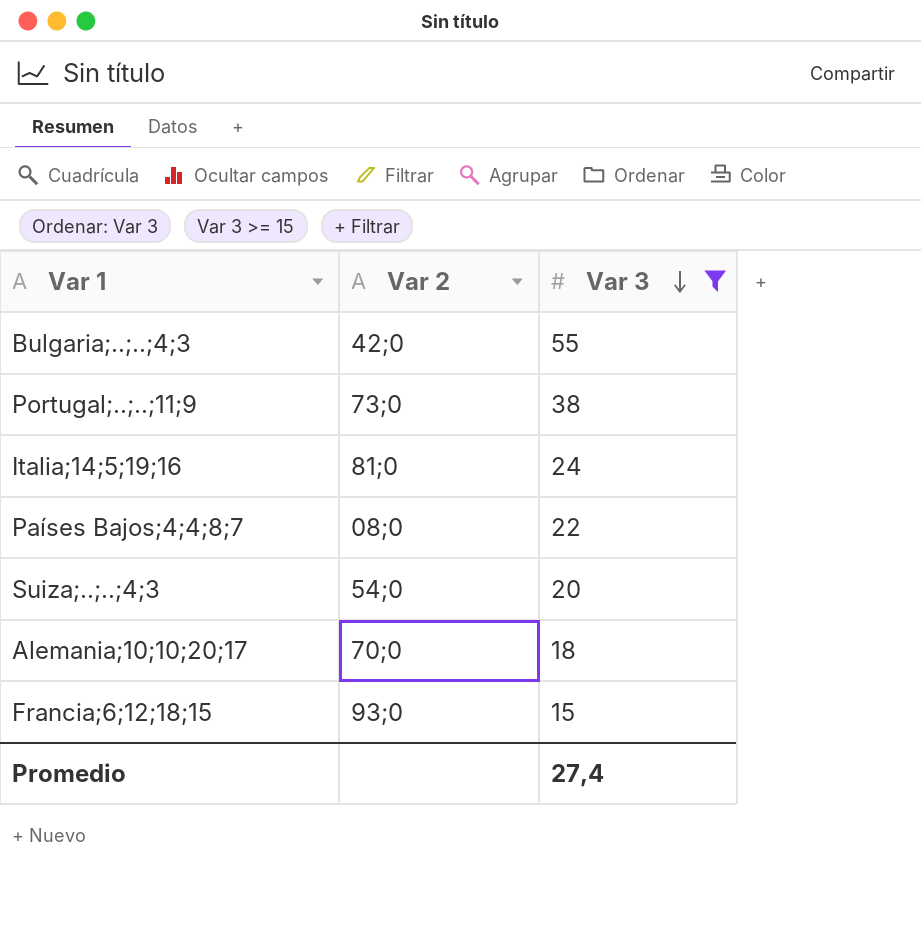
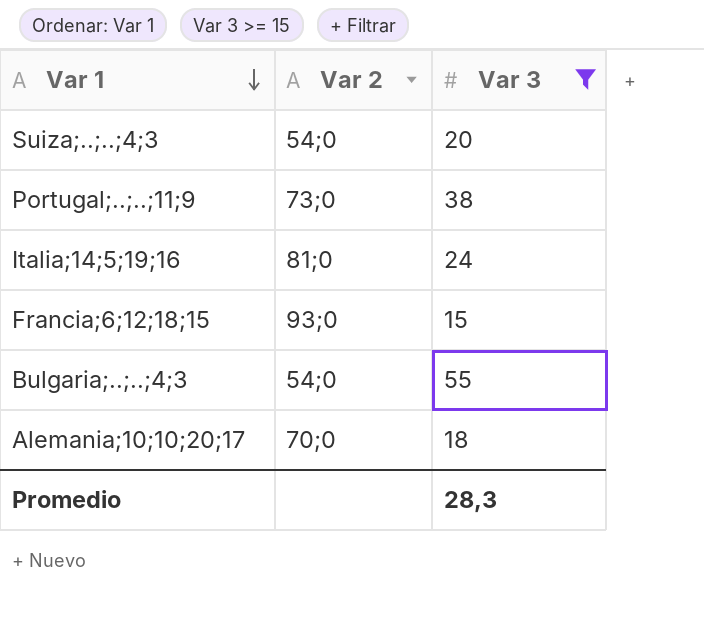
row order: Var 3 descending -> Var 1 descending
row Países Bajos;4;4;8;7: 08;0 | 22 -> none
Bulgaria;..;..;4;3 | Var 2: 42;0 -> 54;0
Promedio | Var 3: 27,4 -> 28,3

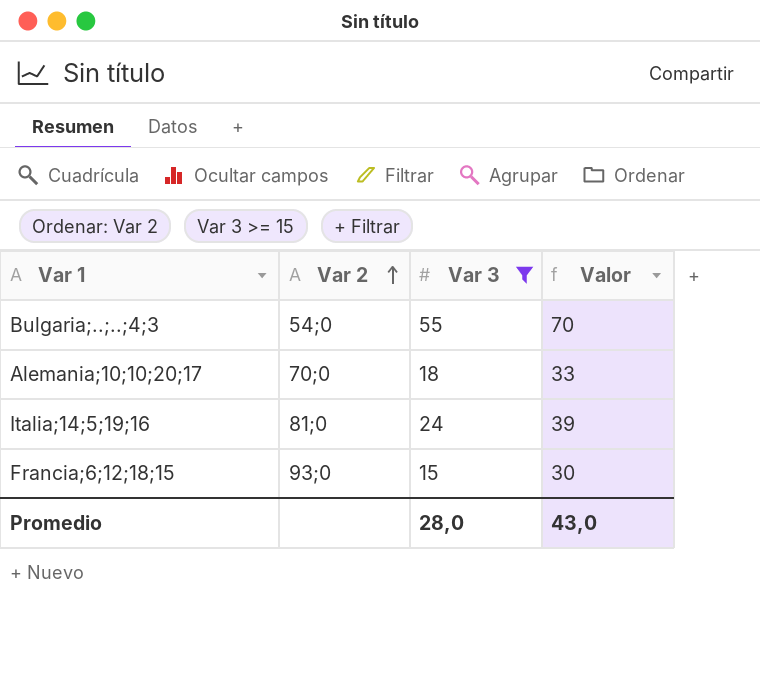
row order: Var 1 descending -> Var 2 ascending
column Valor | formula: none -> [Var 3] + 15
row Suiza;..;..;4;3: 54;0 | 20 -> none
row Portugal;..;..;11;9: 73;0 | 38 -> none
Promedio | Var 3: 28,3 -> 28,0

